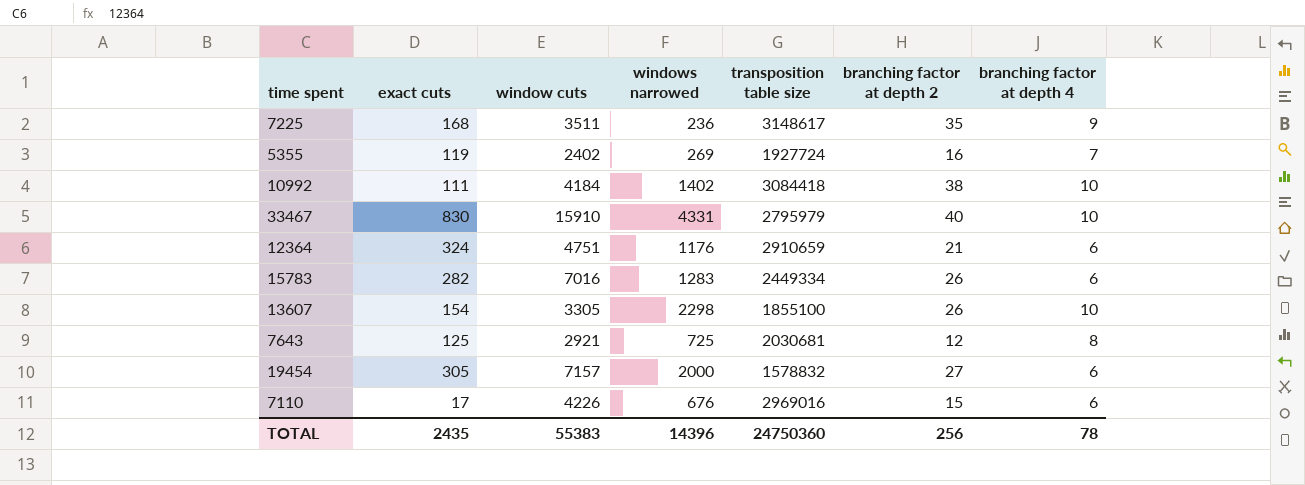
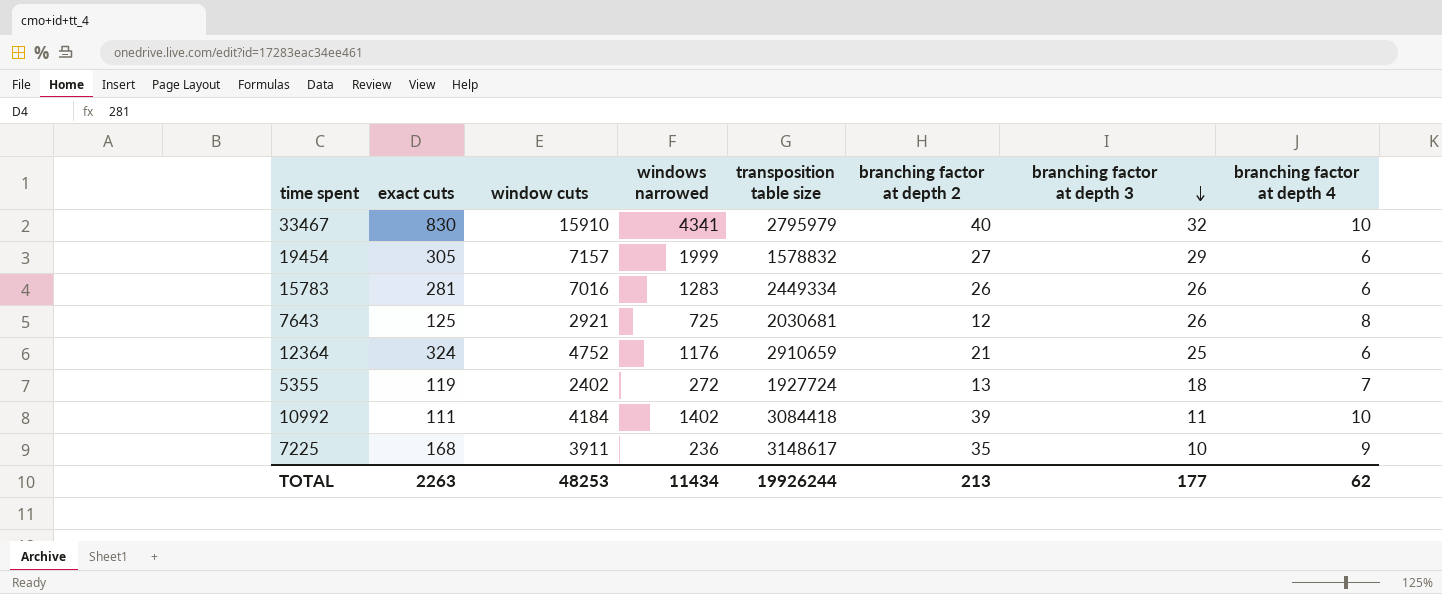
row order: none -> branching factor at depth 3 descending
column branching factor at depth 3 | position: none -> 7
row 13607: 154 | 3305 | 2298 | 1855100 | 26 | 10 -> none
row 7110: 17 | 4226 | 676 | 2969016 | 15 | 6 -> none
33467 | windows narrowed: 4331 -> 4341
19454 | windows narrowed: 2000 -> 1999
15783 | exact cuts: 282 -> 281
12364 | window cuts: 4751 -> 4752
5355 | windows narrowed: 269 -> 272
5355 | branching factor at depth 2: 16 -> 13
10992 | branching factor at depth 2: 38 -> 39
7225 | window cuts: 3511 -> 3911
TOTAL | exact cuts: 2435 -> 2263
TOTAL | window cuts: 55383 -> 48253
TOTAL | windows narrowed: 14396 -> 11434
TOTAL | transposition table size: 24750360 -> 19926244
TOTAL | branching factor at depth 2: 256 -> 213
TOTAL | branching factor at depth 4: 78 -> 62

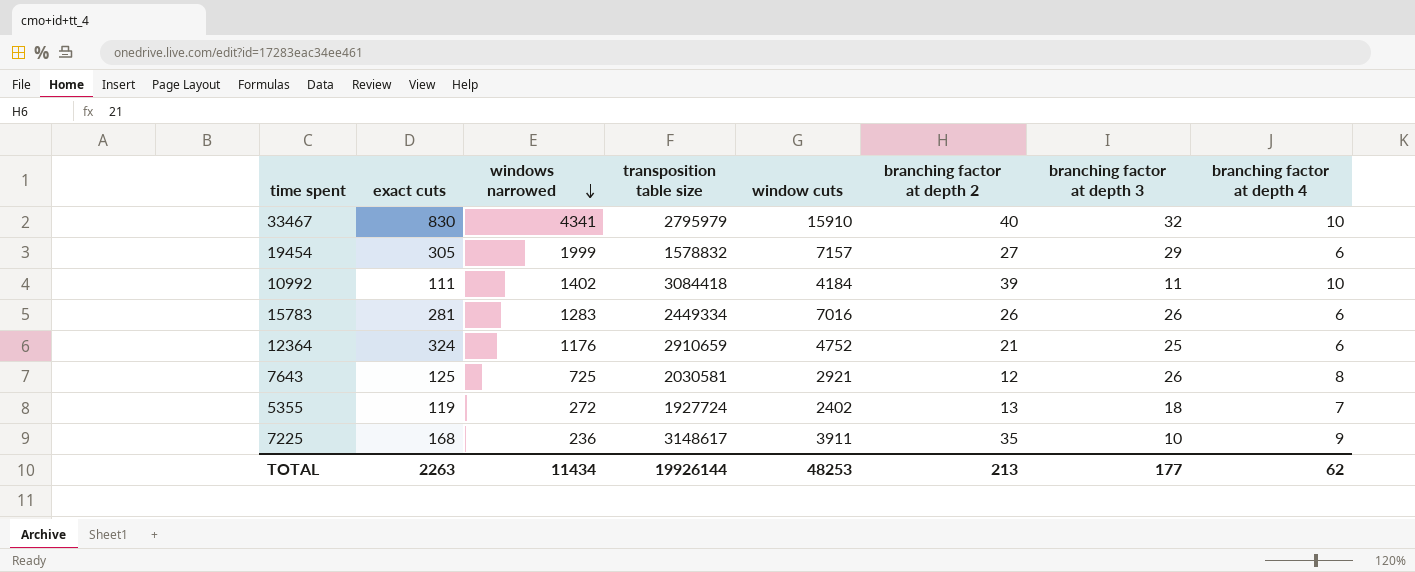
row order: branching factor at depth 3 descending -> windows narrowed descending
column window cuts | position: 3 -> 5
7643 | transposition table size: 2030681 -> 2030581
TOTAL | transposition table size: 19926244 -> 19926144

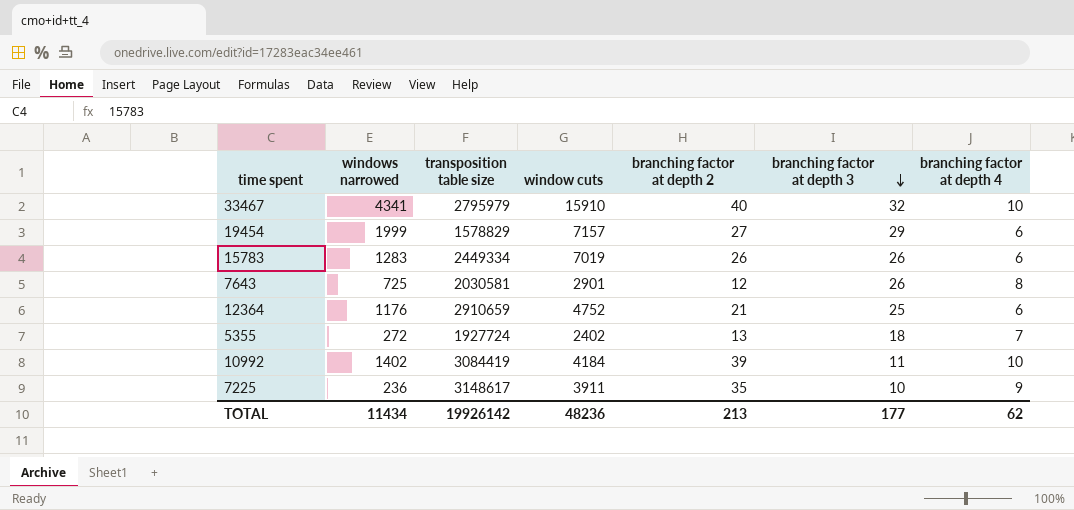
row order: windows narrowed descending -> branching factor at depth 3 descending
column exact cuts | position: 2 -> none
19454 | transposition table size: 1578832 -> 1578829
15783 | window cuts: 7016 -> 7019
7643 | window cuts: 2921 -> 2901
10992 | transposition table size: 3084418 -> 3084419
TOTAL | transposition table size: 19926144 -> 19926142
TOTAL | window cuts: 48253 -> 48236

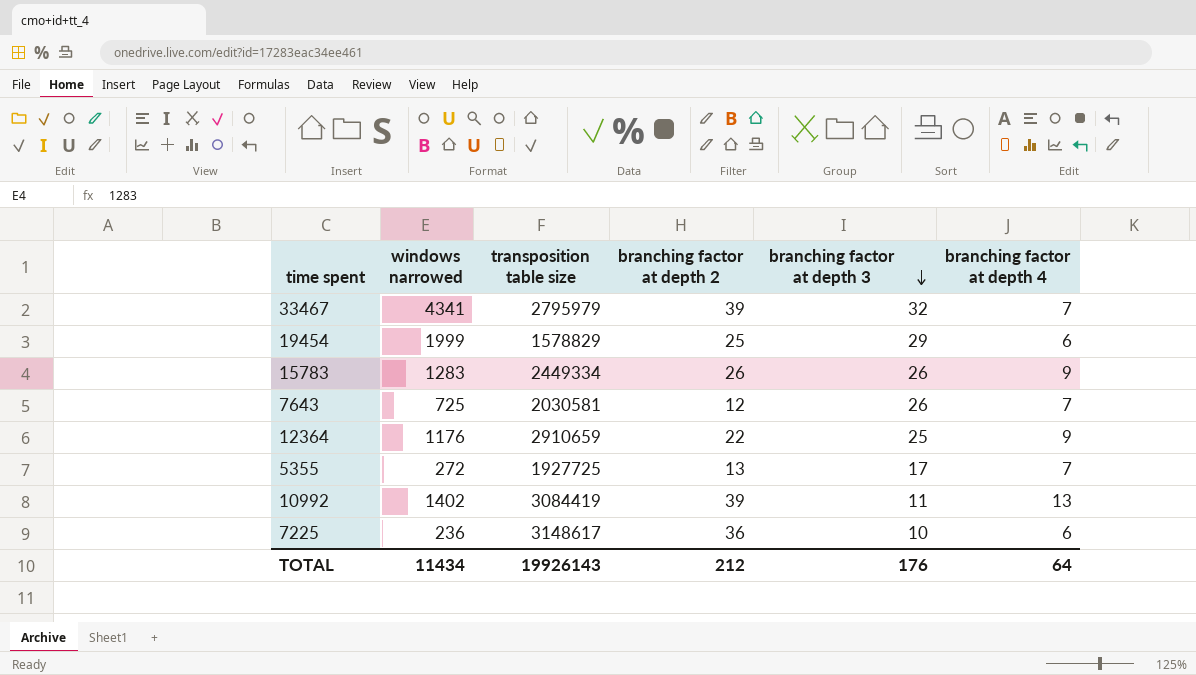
column window cuts | position: 4 -> none
33467 | branching factor at depth 2: 40 -> 39
33467 | branching factor at depth 4: 10 -> 7
19454 | branching factor at depth 2: 27 -> 25
15783 | branching factor at depth 4: 6 -> 9
7643 | branching factor at depth 4: 8 -> 7
12364 | branching factor at depth 2: 21 -> 22
12364 | branching factor at depth 4: 6 -> 9
5355 | transposition table size: 1927724 -> 1927725
5355 | branching factor at depth 3: 18 -> 17
10992 | branching factor at depth 4: 10 -> 13
7225 | branching factor at depth 2: 35 -> 36
7225 | branching factor at depth 4: 9 -> 6
TOTAL | transposition table size: 19926142 -> 19926143
TOTAL | branching factor at depth 2: 213 -> 212
TOTAL | branching factor at depth 3: 177 -> 176
TOTAL | branching factor at depth 4: 62 -> 64

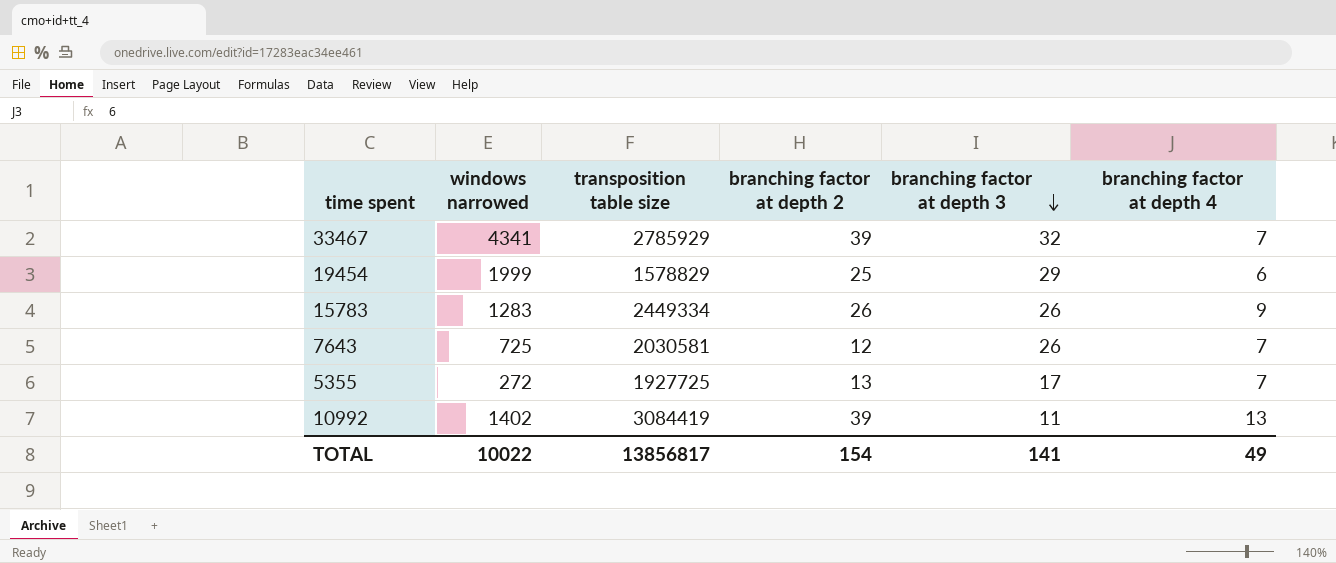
row 12364: 1176 | 2910659 | 22 | 25 | 9 -> none
row 7225: 236 | 3148617 | 36 | 10 | 6 -> none
33467 | transposition table size: 2795979 -> 2785929
TOTAL | windows narrowed: 11434 -> 10022
TOTAL | transposition table size: 19926143 -> 13856817
TOTAL | branching factor at depth 2: 212 -> 154
TOTAL | branching factor at depth 3: 176 -> 141
TOTAL | branching factor at depth 4: 64 -> 49

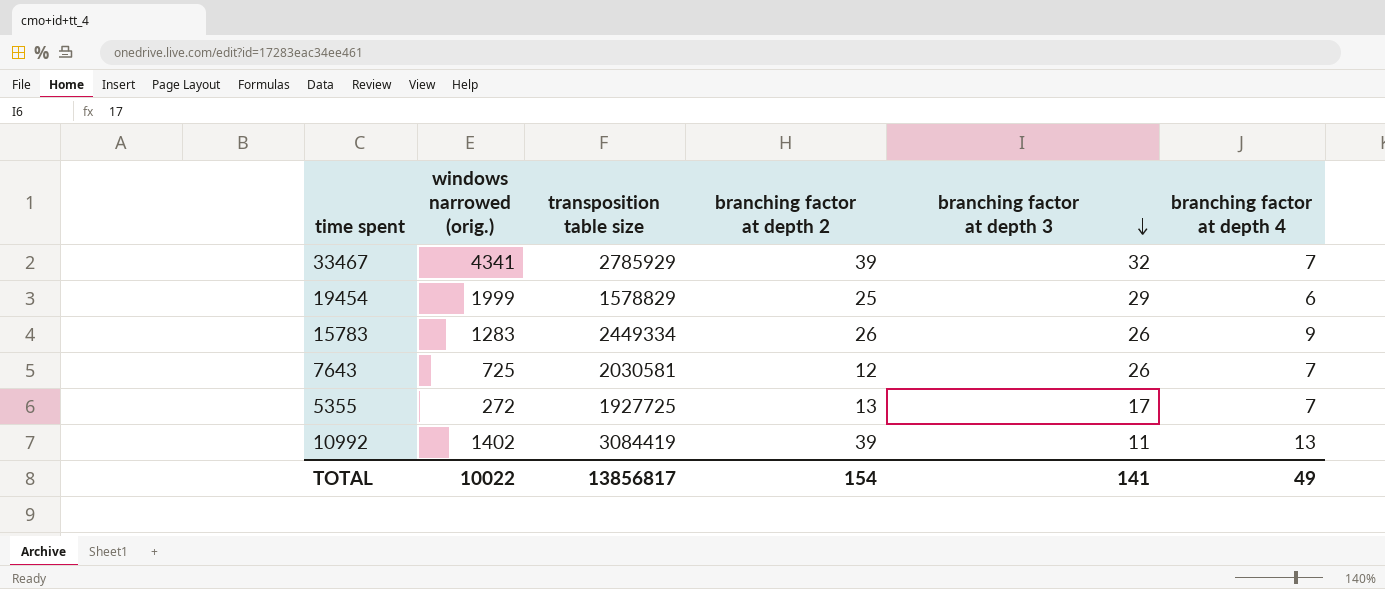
column name: windows narrowed -> windows narrowed (orig.)

